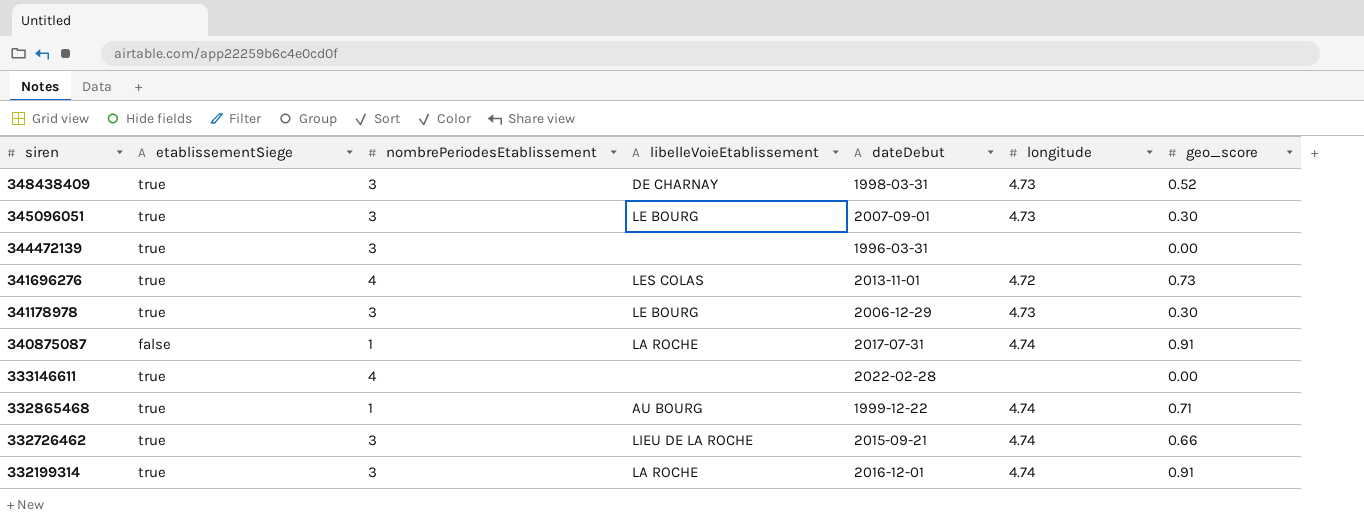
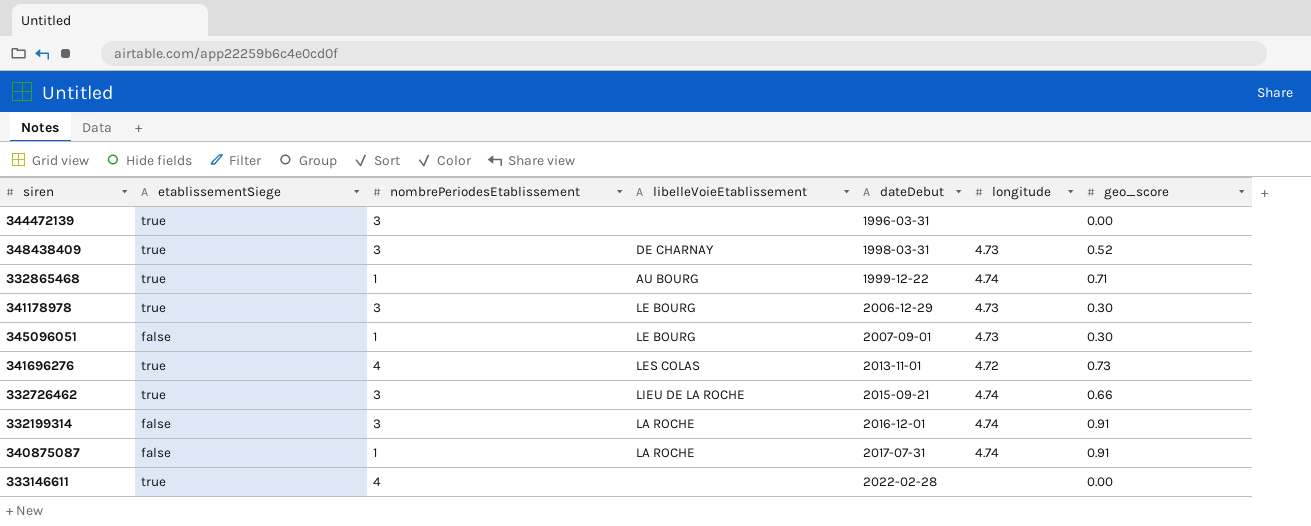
row order: siren descending -> dateDebut ascending
345096051 | etablissementSiege: true -> false
345096051 | nombrePeriodesEtablissement: 3 -> 1
332199314 | etablissementSiege: true -> false

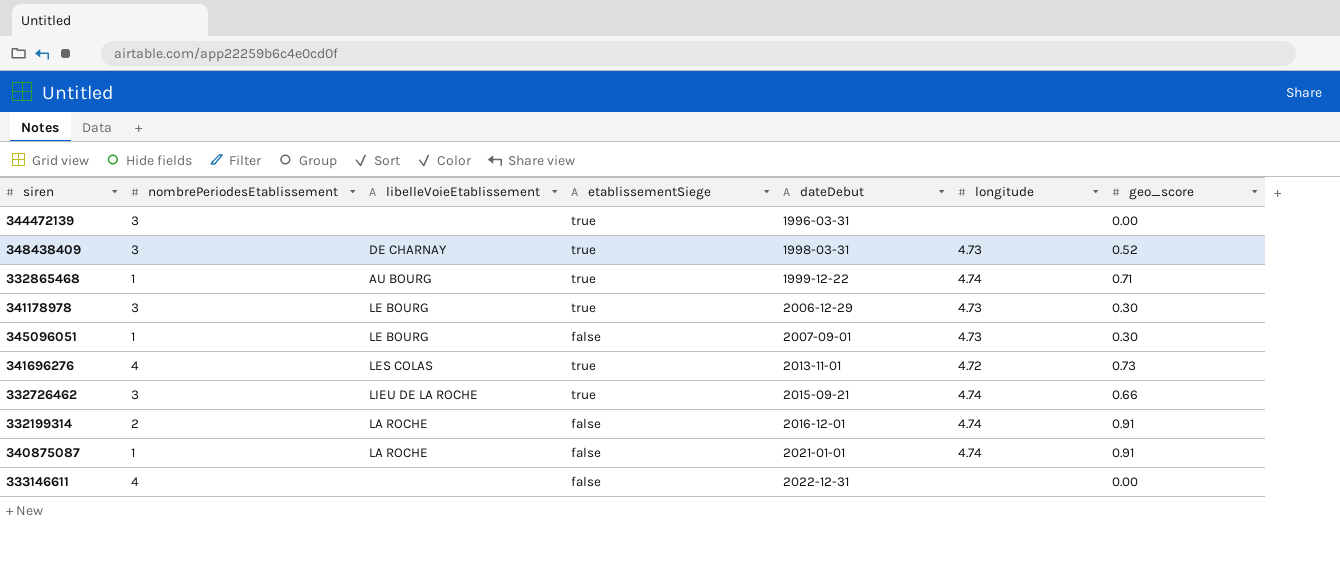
column etablissementSiege | position: 2 -> 4
332199314 | nombrePeriodesEtablissement: 3 -> 2
340875087 | dateDebut: 2017-07-31 -> 2021-01-01
333146611 | etablissementSiege: true -> false
333146611 | dateDebut: 2022-02-28 -> 2022-12-31

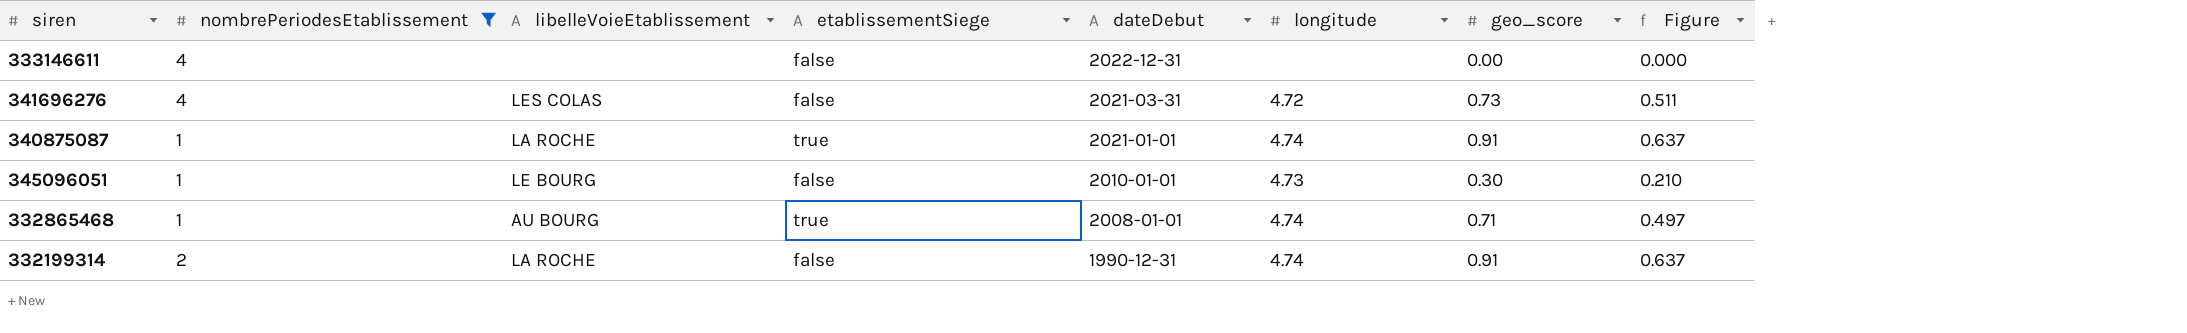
filter: none -> nombrePeriodesEtablissement != 3
row order: dateDebut ascending -> dateDebut descending
column Figure | formula: none -> [geo_score] * 0.7
341696276 | etablissementSiege: true -> false
341696276 | dateDebut: 2013-11-01 -> 2021-03-31
340875087 | etablissementSiege: false -> true
345096051 | dateDebut: 2007-09-01 -> 2010-01-01
332865468 | dateDebut: 1999-12-22 -> 2008-01-01
332199314 | dateDebut: 2016-12-01 -> 1990-12-31

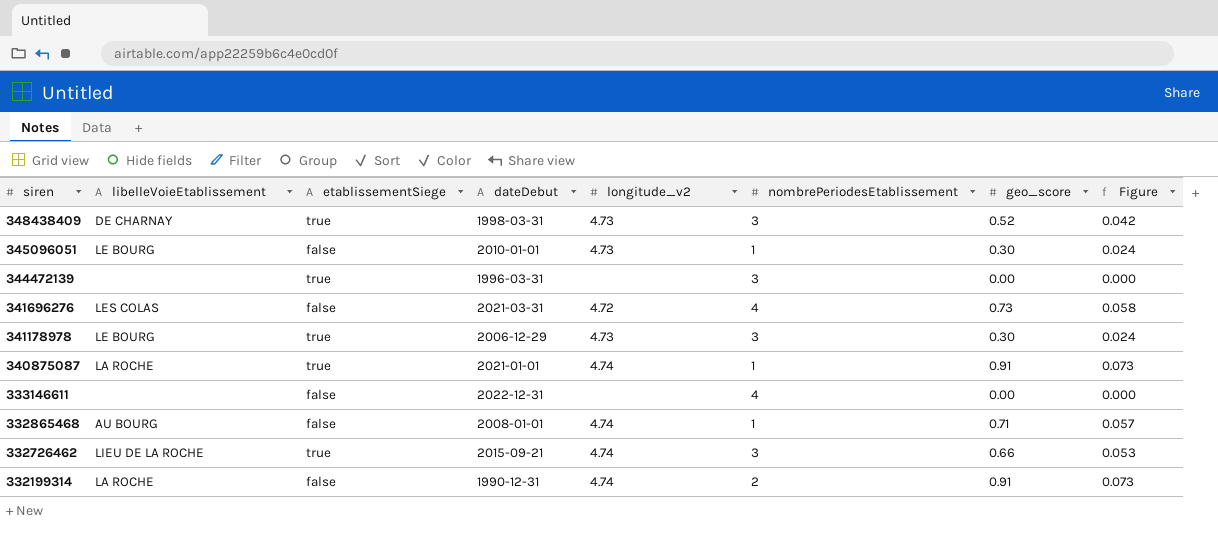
filter: nombrePeriodesEtablissement != 3 -> none
row order: dateDebut descending -> siren descending
column name: longitude -> longitude_v2
column nombrePeriodesEtablissement | position: 2 -> 6
column Figure | formula: [geo_score] * 0.7 -> [geo_score] * 0.08
332865468 | etablissementSiege: true -> false

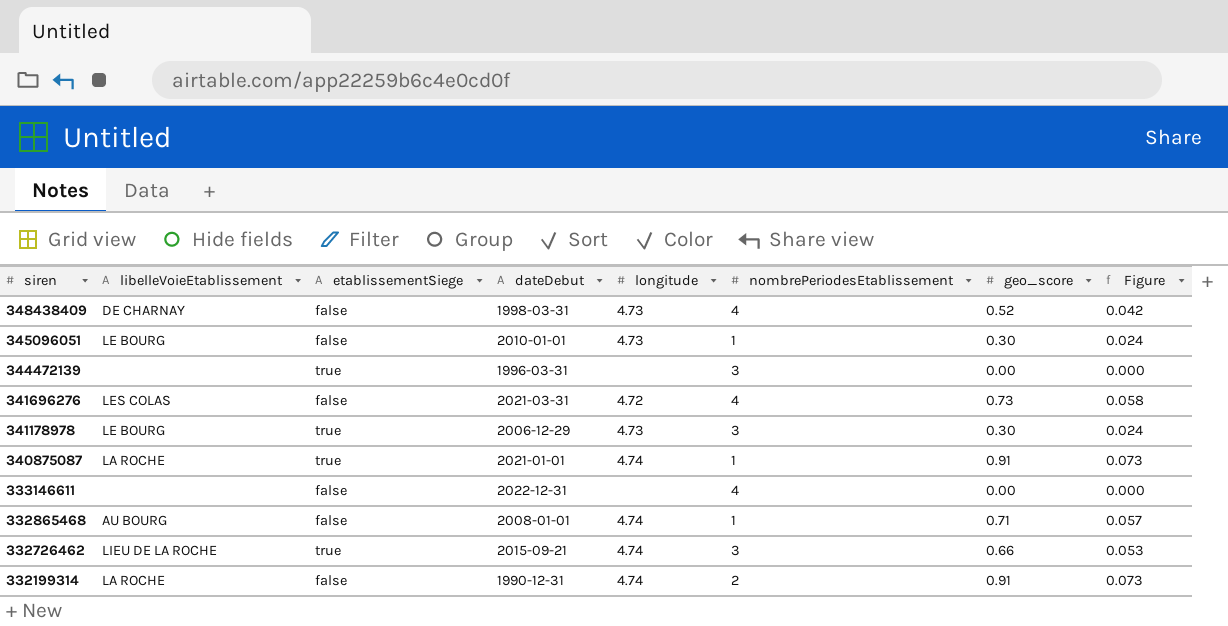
column name: longitude_v2 -> longitude
348438409 | etablissementSiege: true -> false
348438409 | nombrePeriodesEtablissement: 3 -> 4

